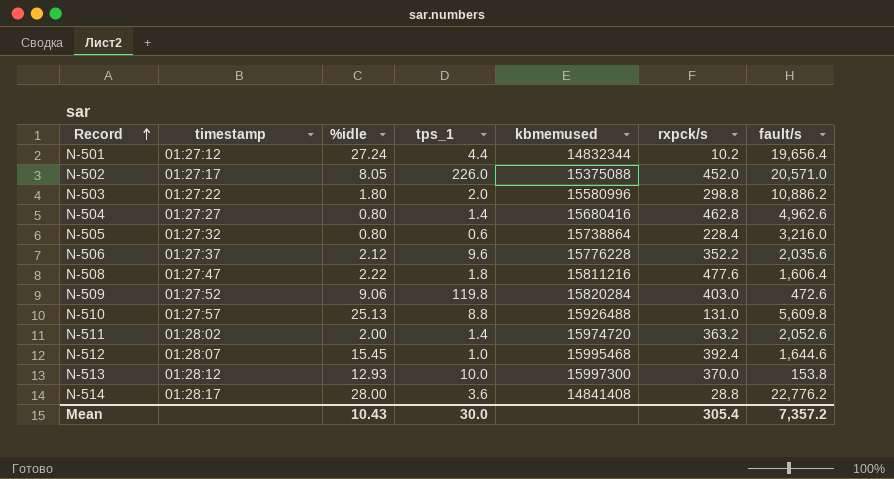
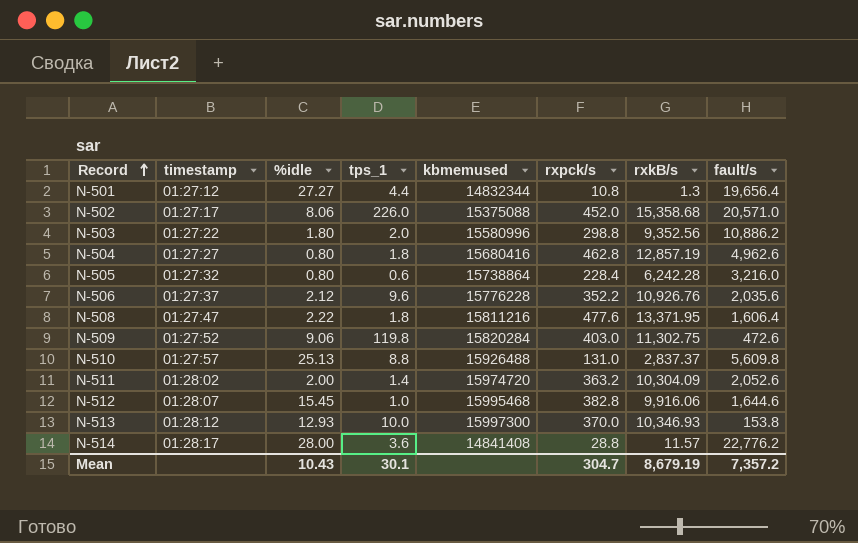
column rxkB/s | position: none -> 7
N-501 | %idle: 27.24 -> 27.27
N-501 | rxpck/s: 10.2 -> 10.8
N-502 | %idle: 8.05 -> 8.06
N-504 | tps_1: 1.4 -> 1.8
N-512 | rxpck/s: 392.4 -> 382.8
Mean | tps_1: 30.0 -> 30.1
Mean | rxpck/s: 305.4 -> 304.7

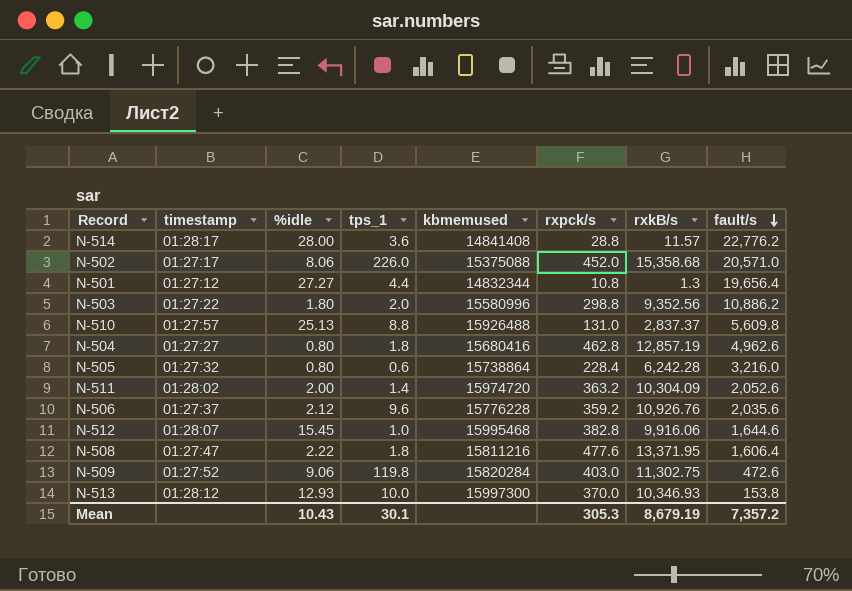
row order: Record ascending -> fault/s descending
N-506 | rxpck/s: 352.2 -> 359.2
Mean | rxpck/s: 304.7 -> 305.3

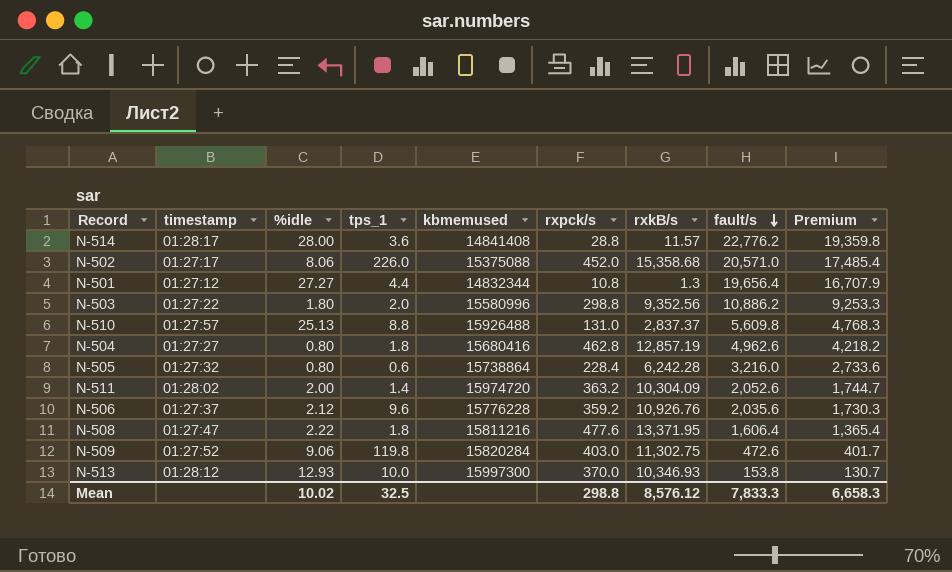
column Premium | formula: none -> [fault/s] * 0.85
row N-512: 01:28:07 | 15.45 | 1.0 | 15995468 | 382.8 | 9,916.06 | 1,644.6 -> none
Mean | %idle: 10.43 -> 10.02
Mean | tps_1: 30.1 -> 32.5
Mean | rxpck/s: 305.3 -> 298.8
Mean | rxkB/s: 8,679.19 -> 8,576.12
Mean | fault/s: 7,357.2 -> 7,833.3

